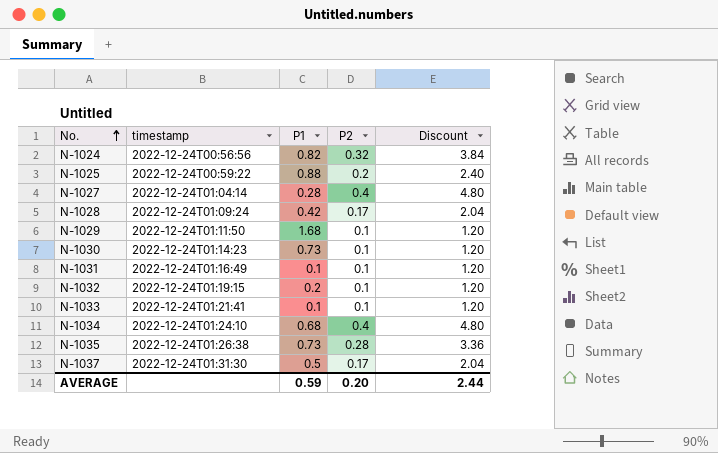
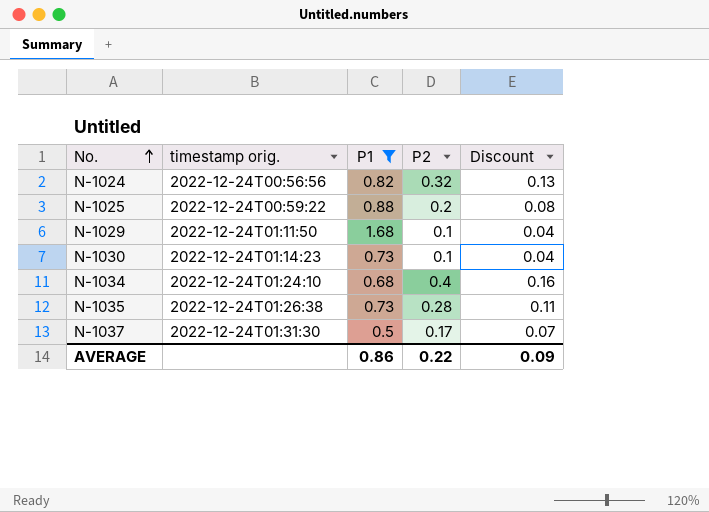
filter: none -> P1 >= 0.5
column name: timestamp -> timestamp orig.
column Discount | formula: [P2] * 12 -> [P2] * 0.4
AVERAGE | P1: 0.59 -> 0.86
AVERAGE | P2: 0.20 -> 0.22
AVERAGE | Discount: 2.44 -> 0.09

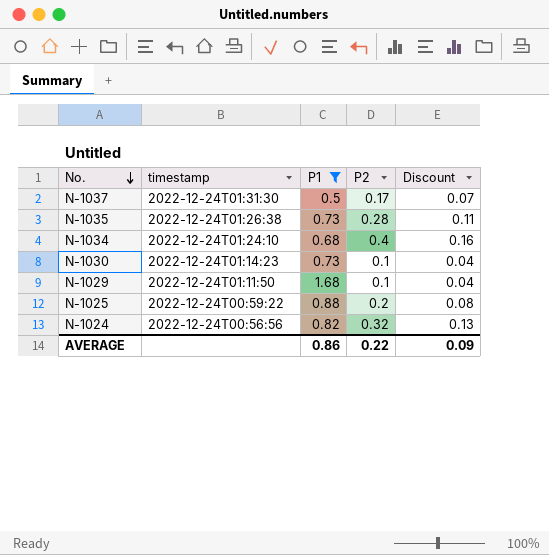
row order: No. ascending -> No. descending
column name: timestamp orig. -> timestamp

